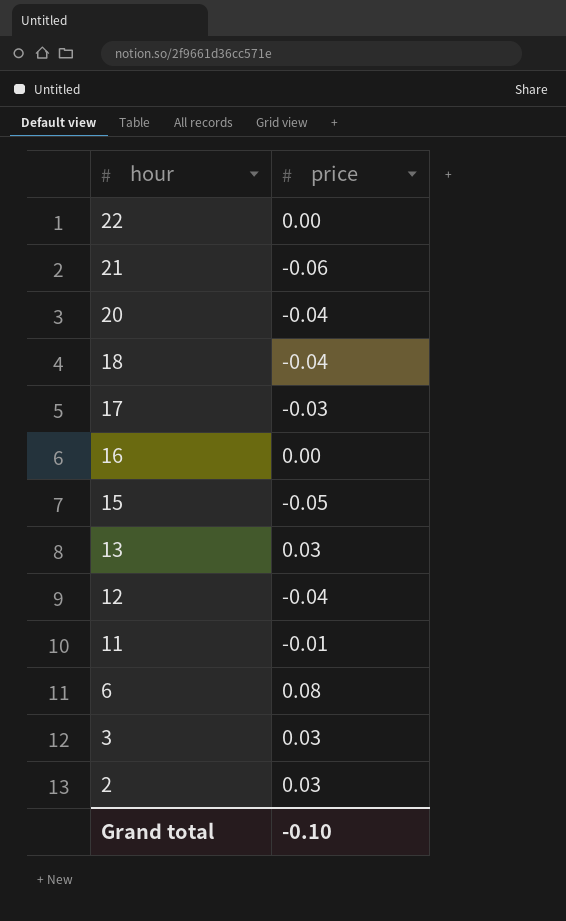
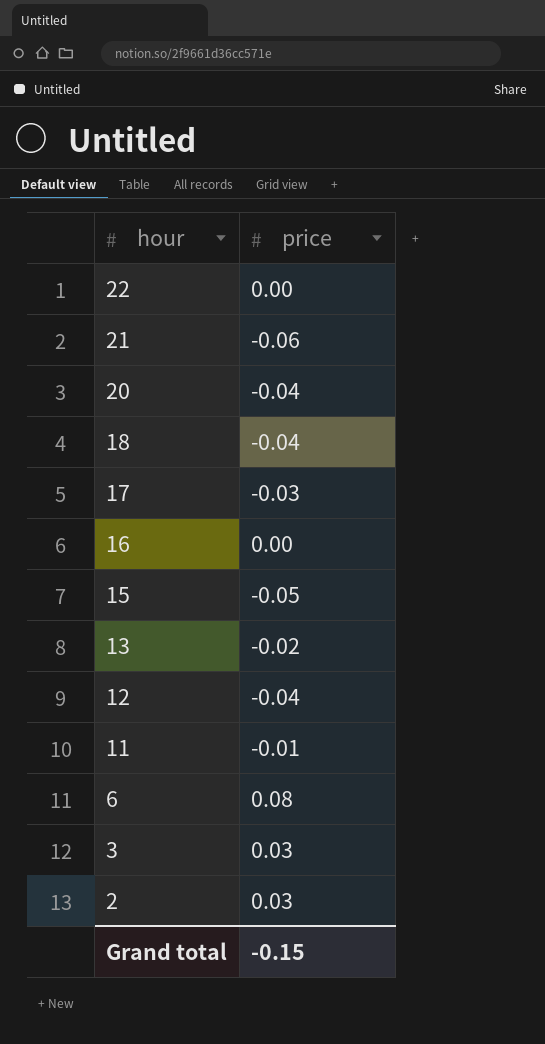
13 | price: 0.03 -> -0.02
Grand total | price: -0.10 -> -0.15

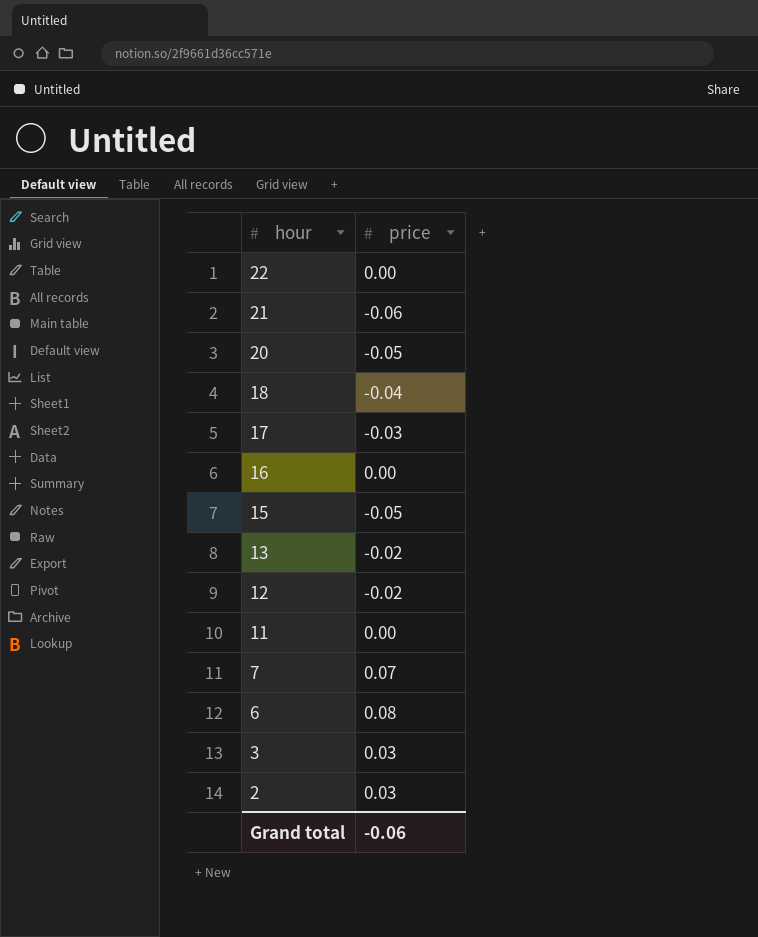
20 | price: -0.04 -> -0.05
12 | price: -0.04 -> -0.02
11 | price: -0.01 -> 0.00
row 7: none -> 0.07
Grand total | price: -0.15 -> -0.06

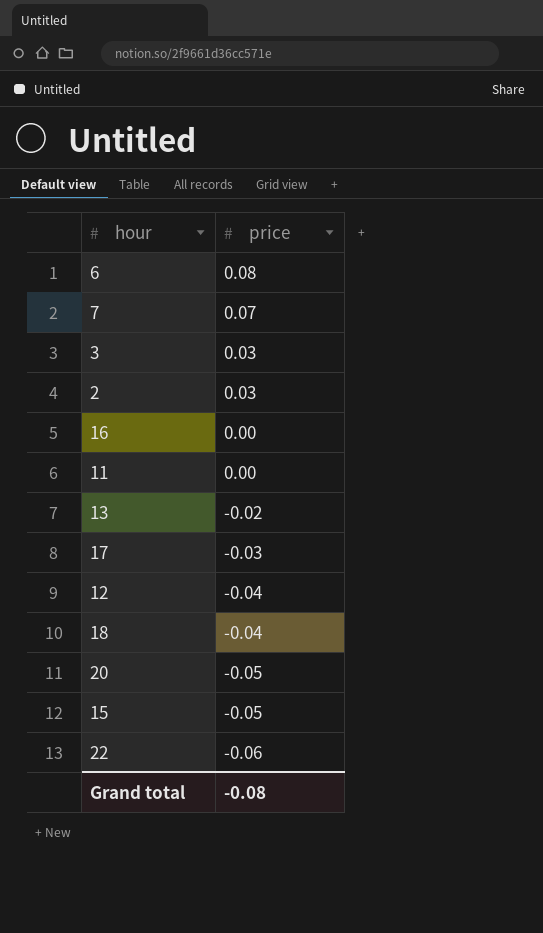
row order: hour descending -> price descending
row 21: -0.06 -> none
12 | price: -0.02 -> -0.04
22 | price: 0.00 -> -0.06
Grand total | price: -0.06 -> -0.08

